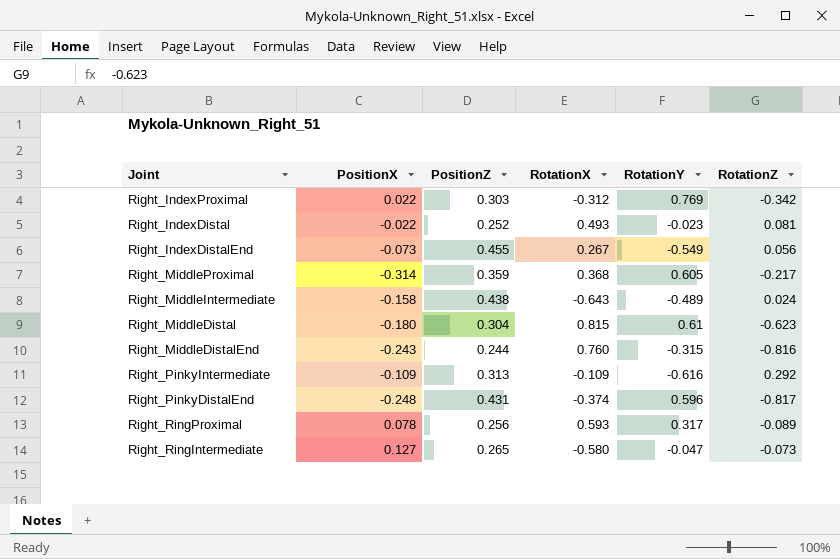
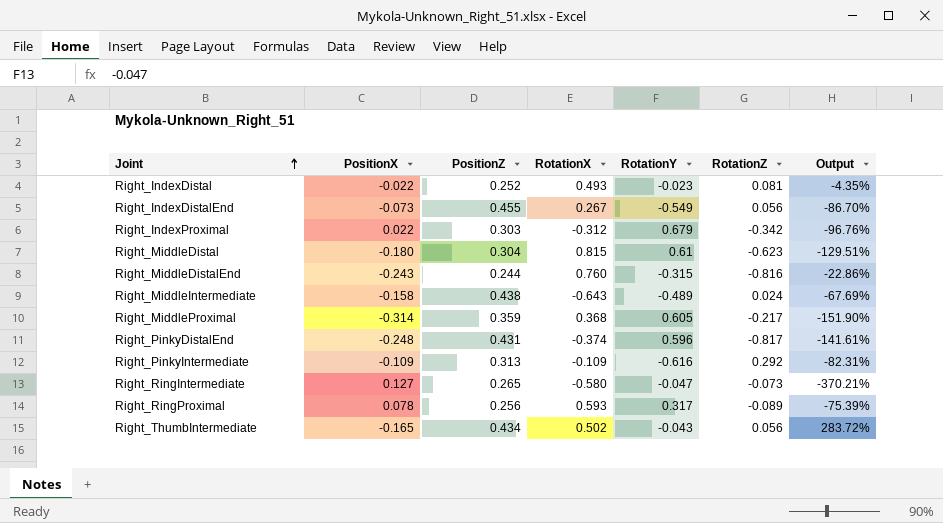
row order: none -> Joint ascending
column Output | formula: none -> ([PositionX] - [RotationY]) / [RotationY]
Right_IndexProximal | RotationY: 0.769 -> 0.679
row Right_ThumbIntermediate: none -> -0.165 | 0.434 | 0.502 | -0.043 | 0.056 | 283.72%

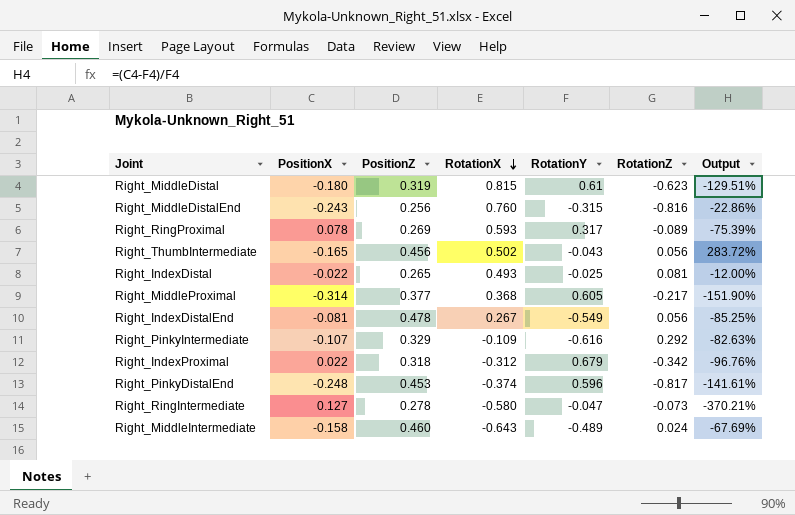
row order: Joint ascending -> RotationX descending
Right_MiddleDistal | PositionZ: 0.304 -> 0.319
Right_MiddleDistalEnd | PositionZ: 0.244 -> 0.256
Right_RingProximal | PositionZ: 0.256 -> 0.269
Right_ThumbIntermediate | PositionZ: 0.434 -> 0.456
Right_IndexDistal | PositionZ: 0.252 -> 0.265
Right_IndexDistal | RotationY: -0.023 -> -0.025
Right_IndexDistal | Output: -4.35% -> -12.00%
Right_MiddleProximal | PositionZ: 0.359 -> 0.377
Right_IndexDistalEnd | PositionX: -0.073 -> -0.081
Right_IndexDistalEnd | PositionZ: 0.455 -> 0.478
Right_IndexDistalEnd | Output: -86.70% -> -85.25%
Right_PinkyIntermediate | PositionX: -0.109 -> -0.107
Right_PinkyIntermediate | PositionZ: 0.313 -> 0.329
Right_PinkyIntermediate | Output: -82.31% -> -82.63%
Right_IndexProximal | PositionZ: 0.303 -> 0.318
Right_PinkyDistalEnd | PositionZ: 0.431 -> 0.453
Right_RingIntermediate | PositionZ: 0.265 -> 0.278
Right_MiddleIntermediate | PositionZ: 0.438 -> 0.460

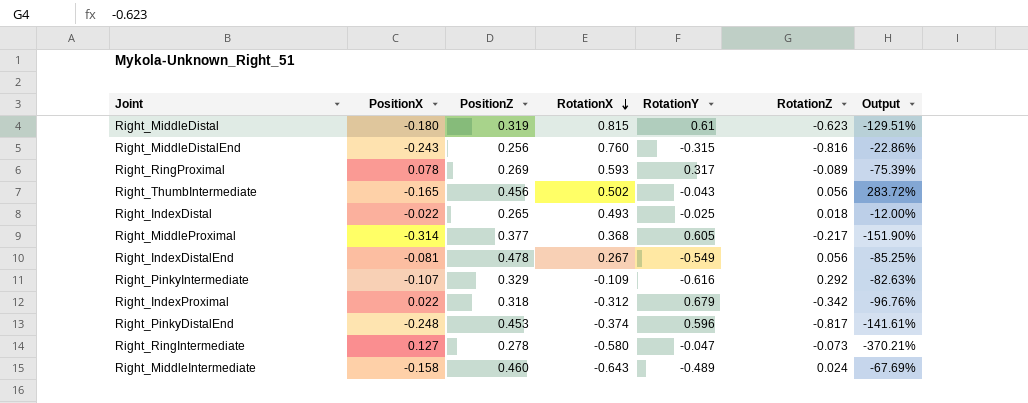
Right_IndexDistal | RotationZ: 0.081 -> 0.018

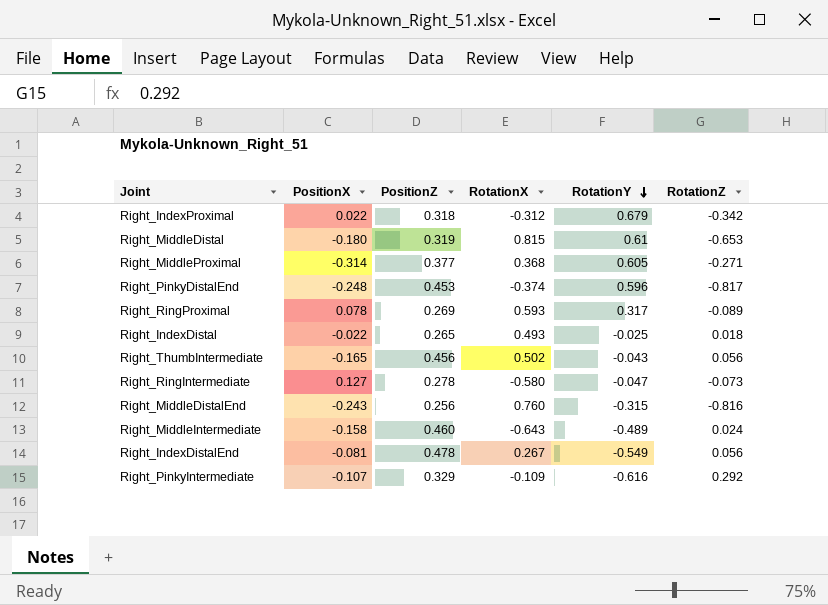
row order: RotationX descending -> RotationY descending
column Output | formula: ([PositionX] - [RotationY]) / [RotationY] -> none
Right_MiddleDistal | RotationZ: -0.623 -> -0.653
Right_MiddleProximal | RotationZ: -0.217 -> -0.271

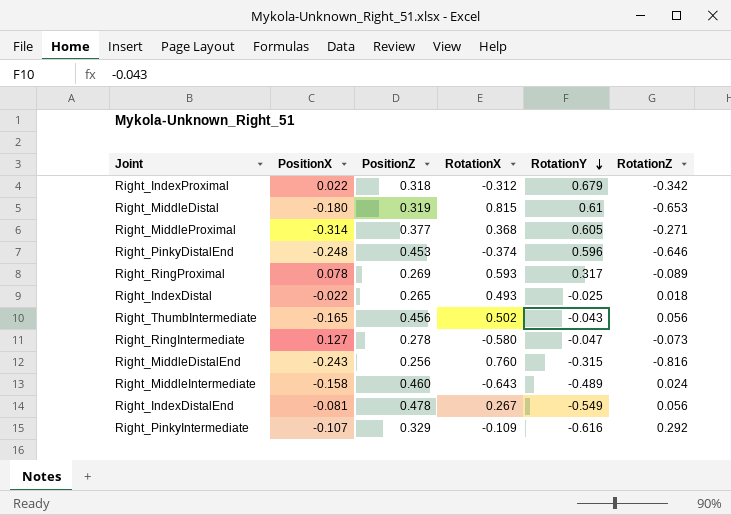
Right_PinkyDistalEnd | RotationZ: -0.817 -> -0.646

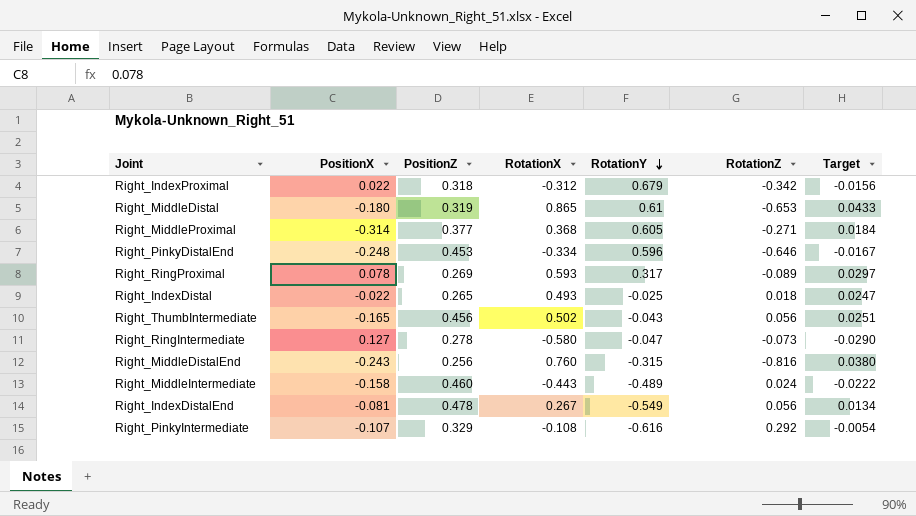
column Target | formula: none -> [RotationX] * 0.05
Right_MiddleDistal | RotationX: 0.815 -> 0.865
Right_PinkyDistalEnd | RotationX: -0.374 -> -0.334
Right_MiddleIntermediate | RotationX: -0.643 -> -0.443
Right_PinkyIntermediate | RotationX: -0.109 -> -0.108

